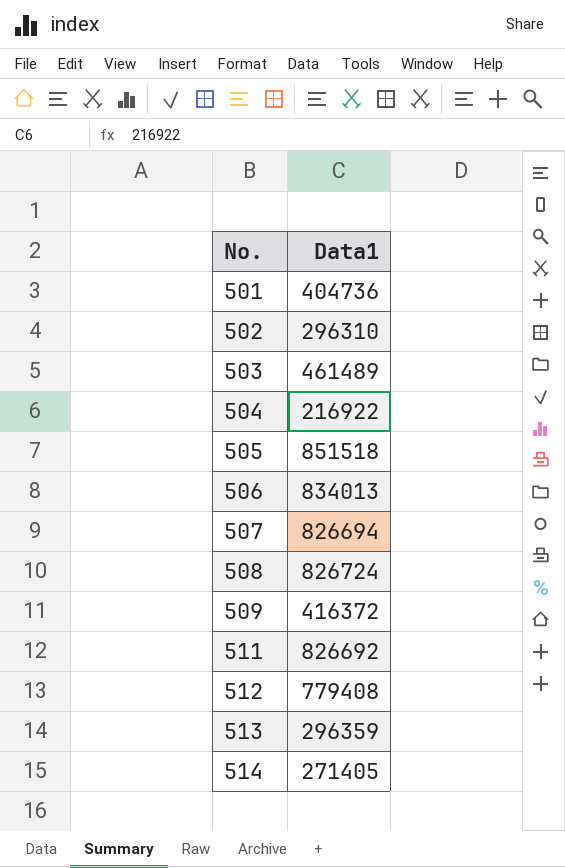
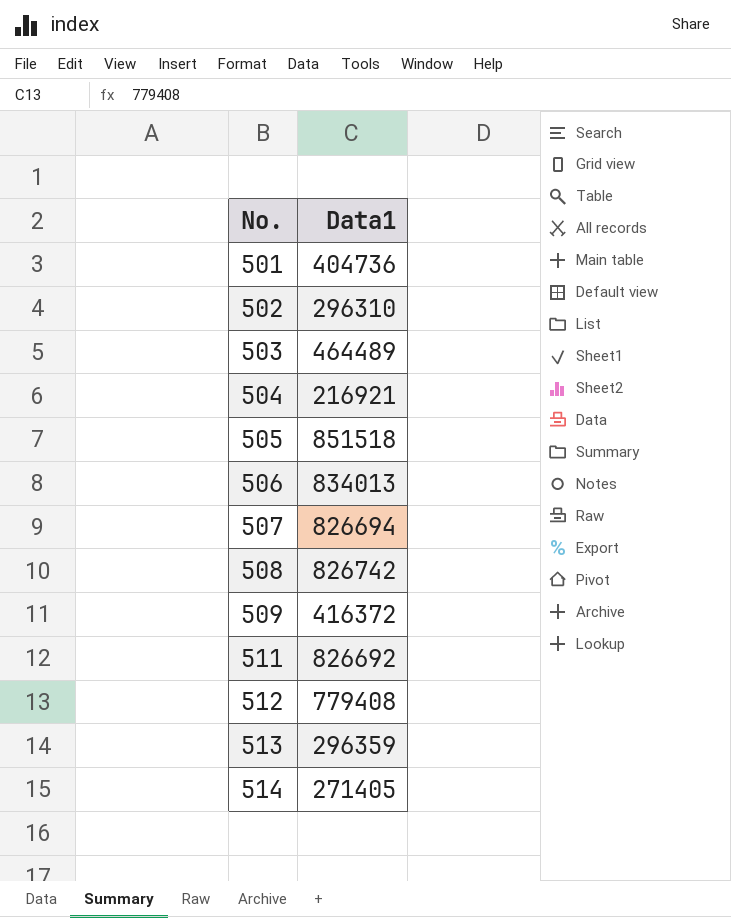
503 | Data1: 461489 -> 464489
504 | Data1: 216922 -> 216921
508 | Data1: 826724 -> 826742

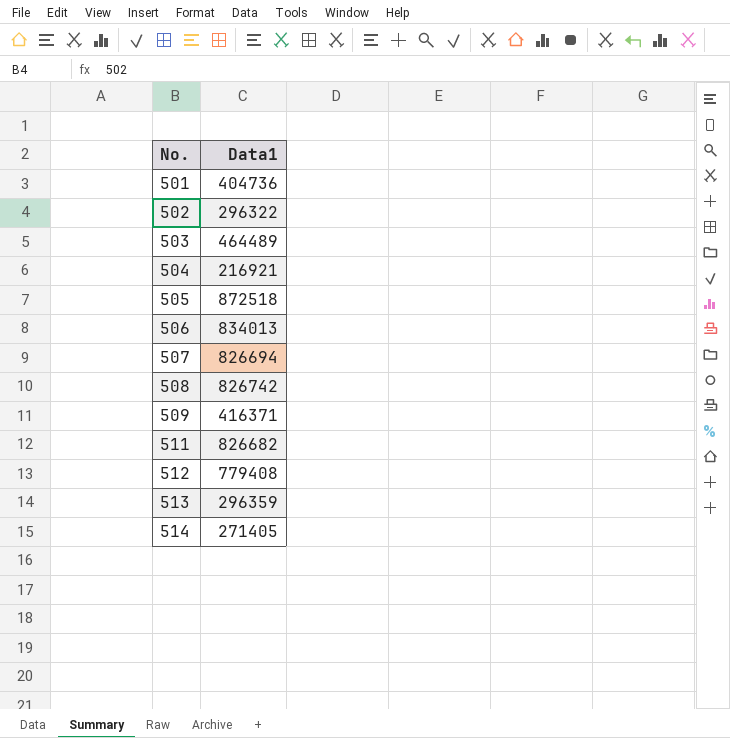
502 | Data1: 296310 -> 296322
505 | Data1: 851518 -> 872518
509 | Data1: 416372 -> 416371
511 | Data1: 826692 -> 826682

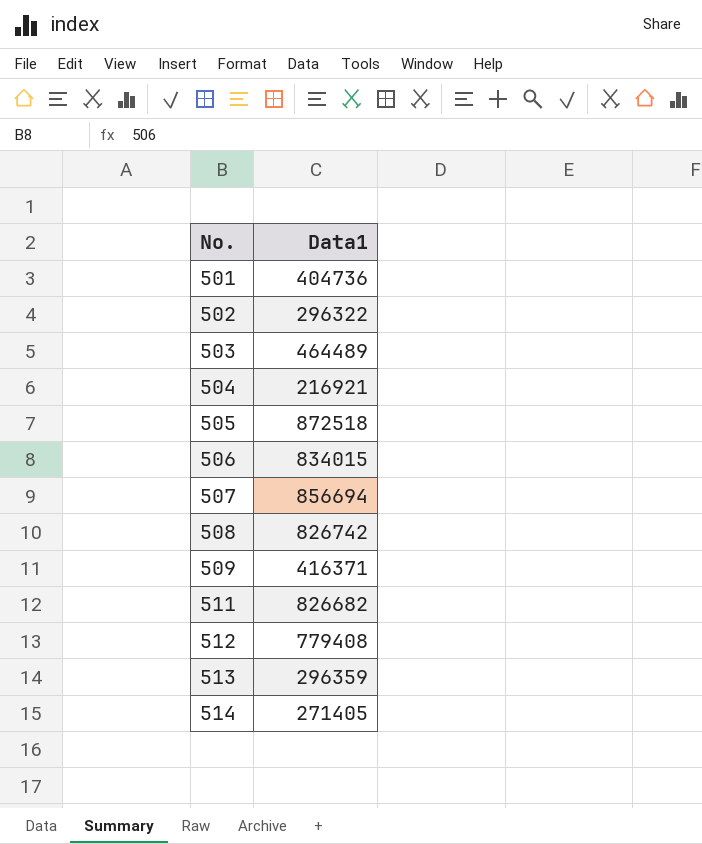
506 | Data1: 834013 -> 834015
507 | Data1: 826694 -> 856694

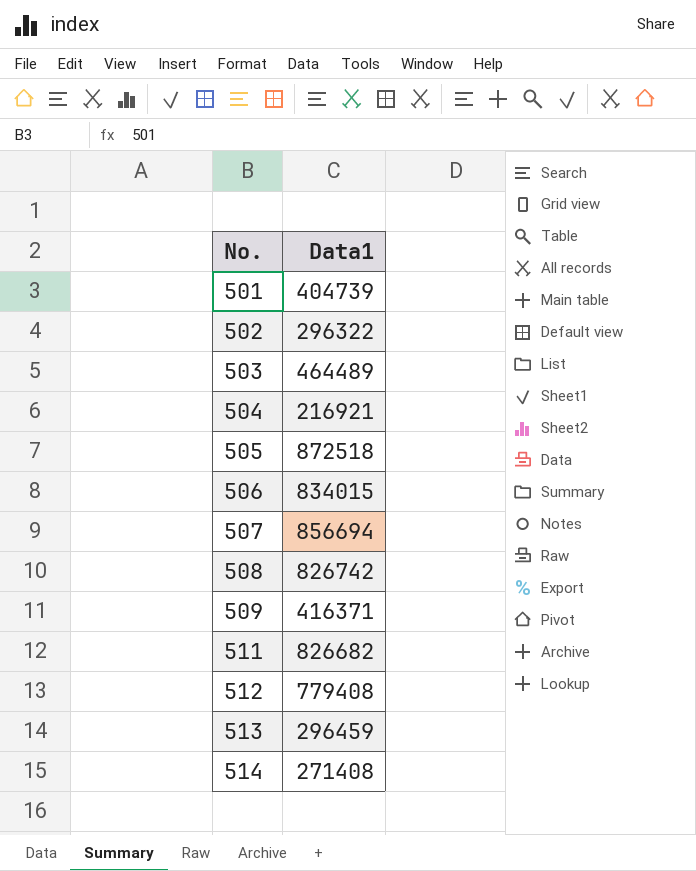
501 | Data1: 404736 -> 404739
513 | Data1: 296359 -> 296459
514 | Data1: 271405 -> 271408

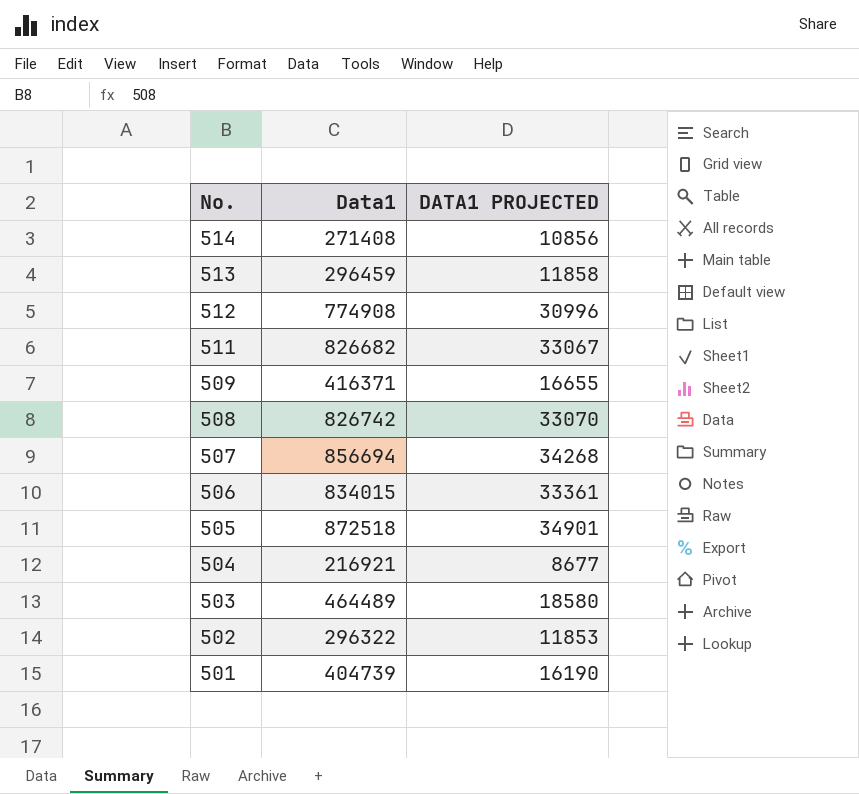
row order: No. ascending -> No. descending
column DATA1 PROJECTED | formula: none -> [Data1] * 0.04
512 | Data1: 779408 -> 774908

